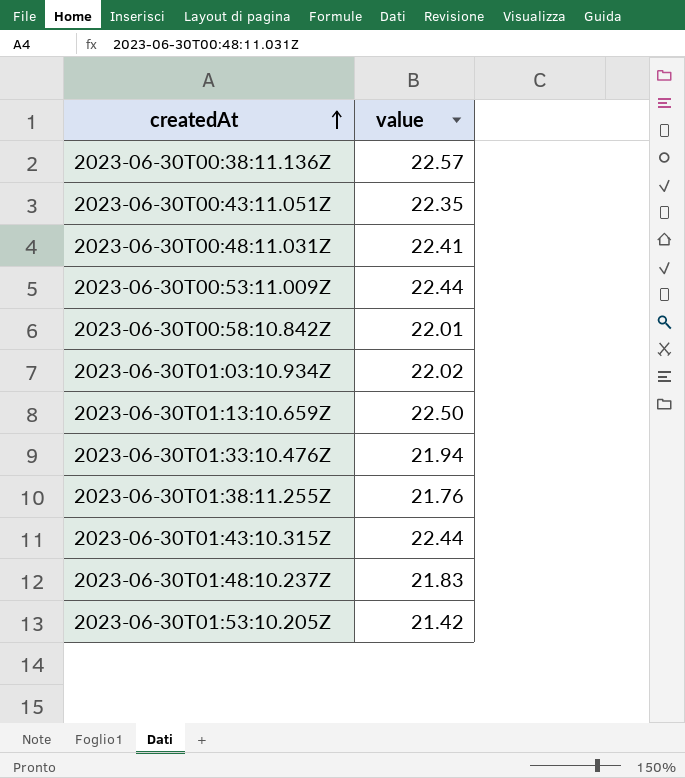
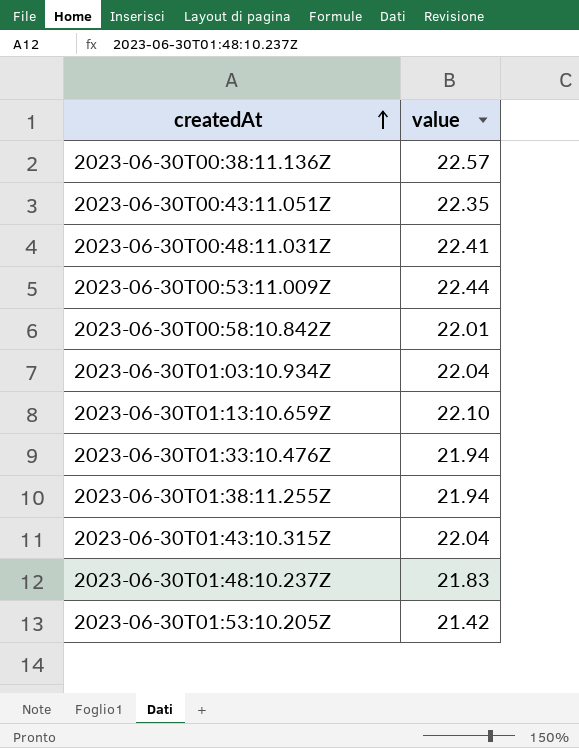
2023-06-30T01:03:10.934Z | value: 22.02 -> 22.04
2023-06-30T01:13:10.659Z | value: 22.50 -> 22.10
2023-06-30T01:38:11.255Z | value: 21.76 -> 21.94
2023-06-30T01:43:10.315Z | value: 22.44 -> 22.04

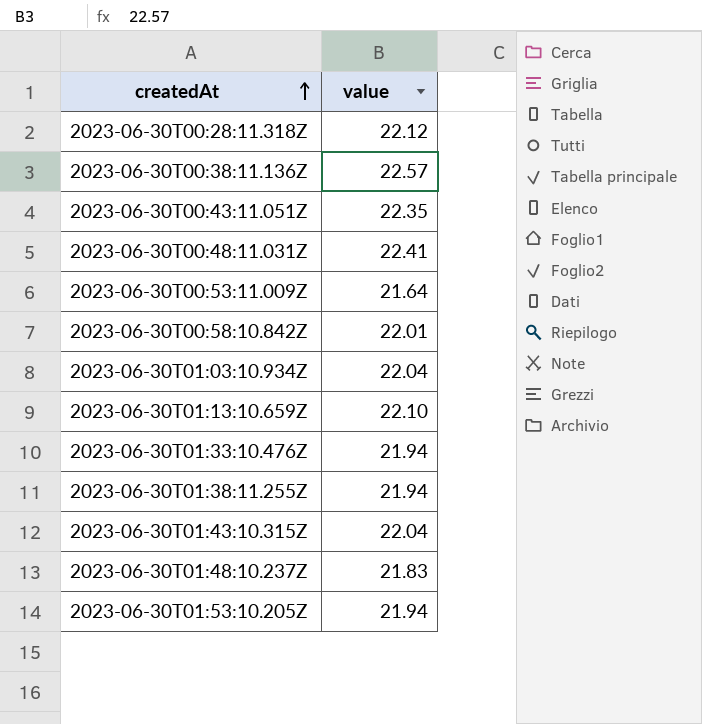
row 2023-06-30T00:28:11.318Z: none -> 22.12
2023-06-30T00:53:11.009Z | value: 22.44 -> 21.64
2023-06-30T01:53:10.205Z | value: 21.42 -> 21.94

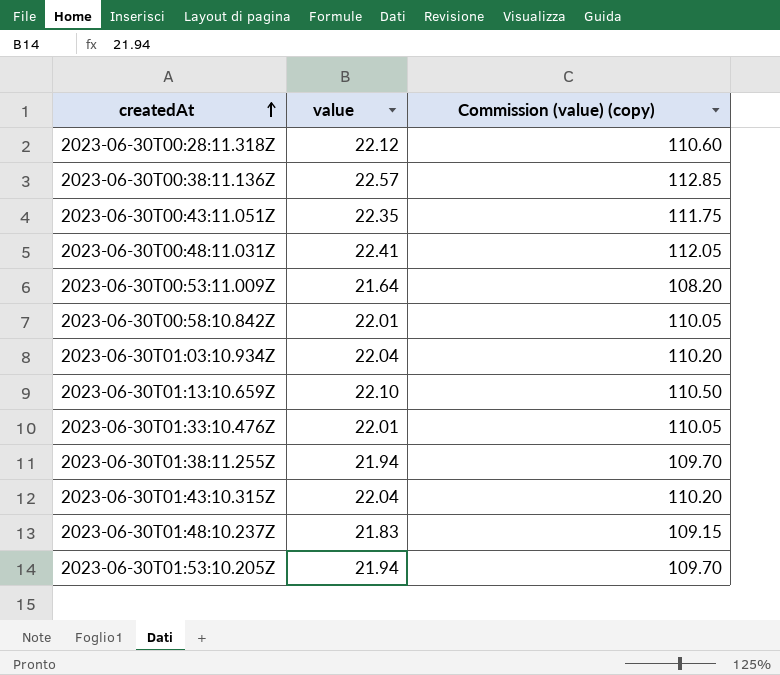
column Commission (value) (copy) | formula: none -> [value] * 5
2023-06-30T01:33:10.476Z | value: 21.94 -> 22.01

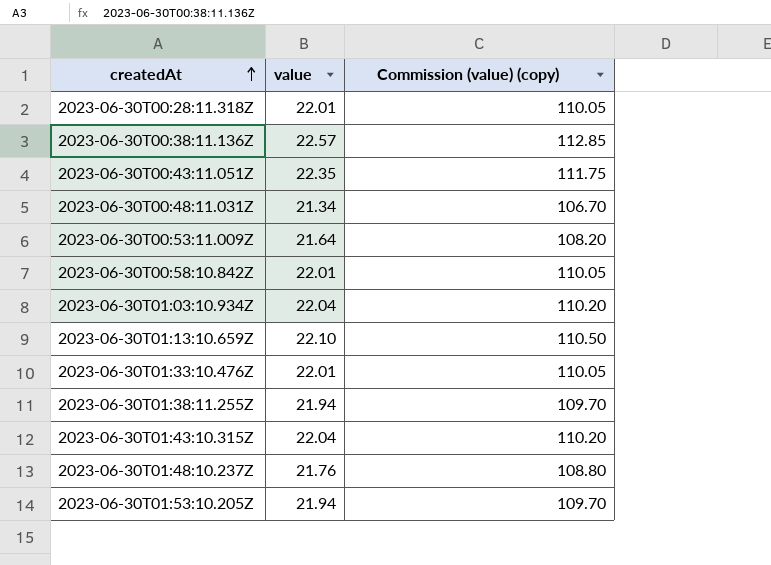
2023-06-30T00:28:11.318Z | value: 22.12 -> 22.01
2023-06-30T00:28:11.318Z | Commission (value) (copy): 110.60 -> 110.05
2023-06-30T00:48:11.031Z | value: 22.41 -> 21.34
2023-06-30T00:48:11.031Z | Commission (value) (copy): 112.05 -> 106.70
2023-06-30T01:48:10.237Z | value: 21.83 -> 21.76
2023-06-30T01:48:10.237Z | Commission (value) (copy): 109.15 -> 108.80

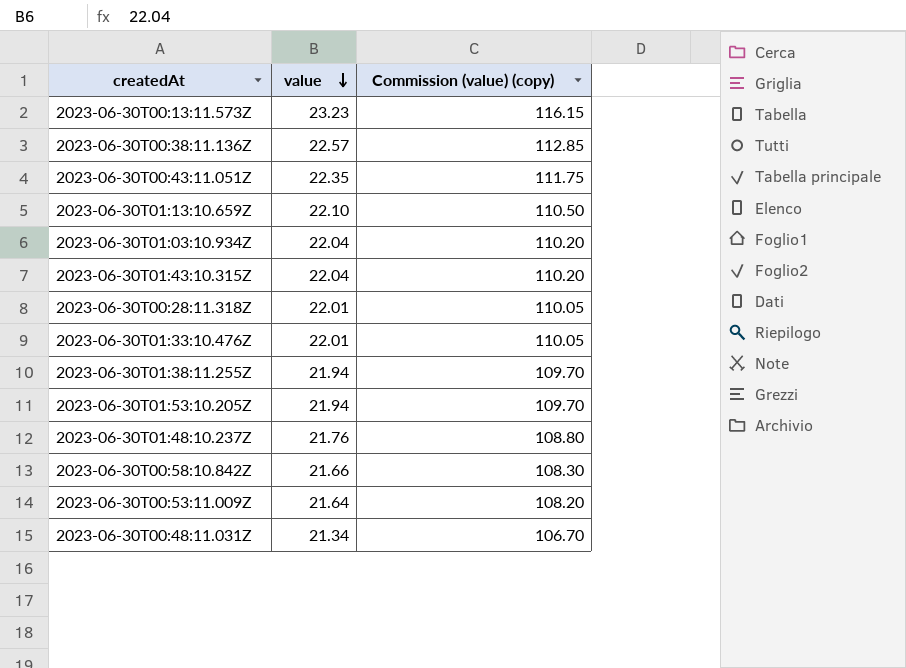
row order: createdAt ascending -> value descending
row 2023-06-30T00:13:11.573Z: none -> 23.23 | 116.15
2023-06-30T00:58:10.842Z | value: 22.01 -> 21.66
2023-06-30T00:58:10.842Z | Commission (value) (copy): 110.05 -> 108.30

